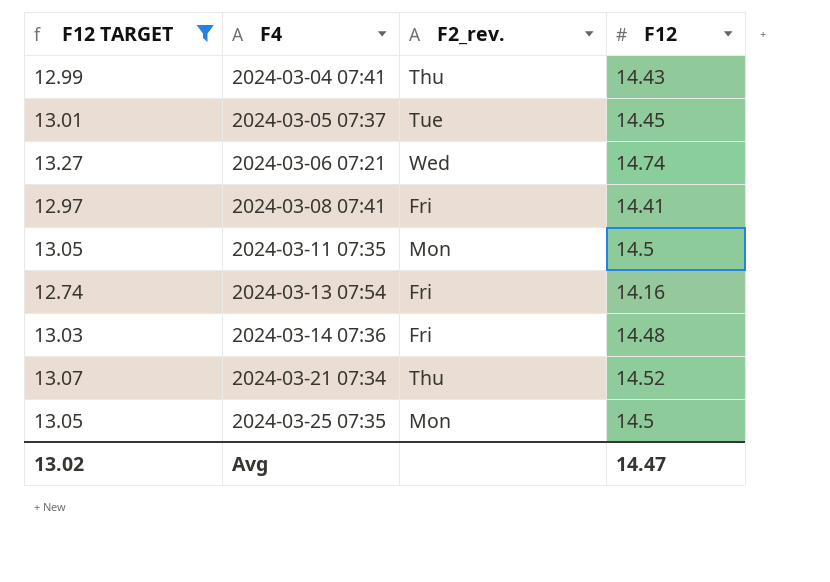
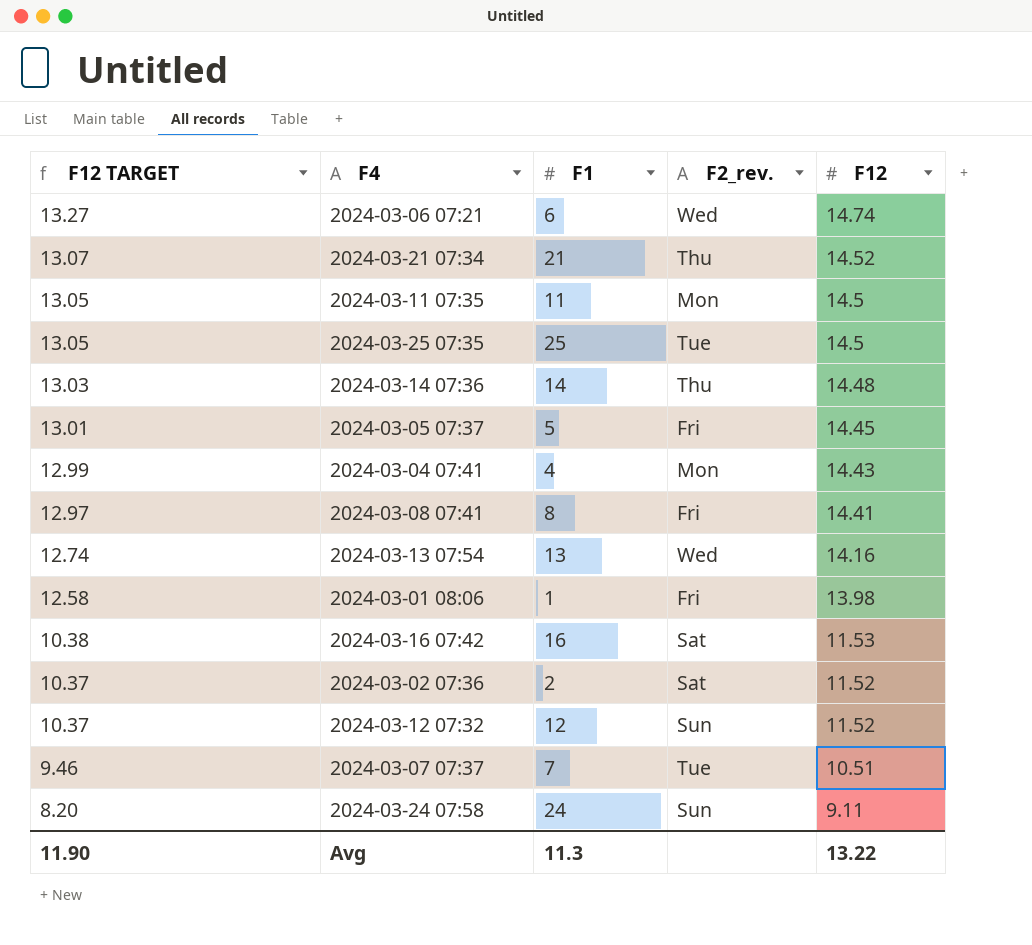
filter: F12 TARGET >= 12.74 -> none
row order: F4 ascending -> F12 TARGET descending
column F1 | position: none -> 3
2024-03-25 07:35 | F2_rev.: Mon -> Tue
2024-03-14 07:36 | F2_rev.: Fri -> Thu
2024-03-05 07:37 | F2_rev.: Tue -> Fri
2024-03-04 07:41 | F2_rev.: Thu -> Mon
2024-03-13 07:54 | F2_rev.: Fri -> Wed
Avg | F12 TARGET: 13.02 -> 11.90
Avg | F12: 14.47 -> 13.22

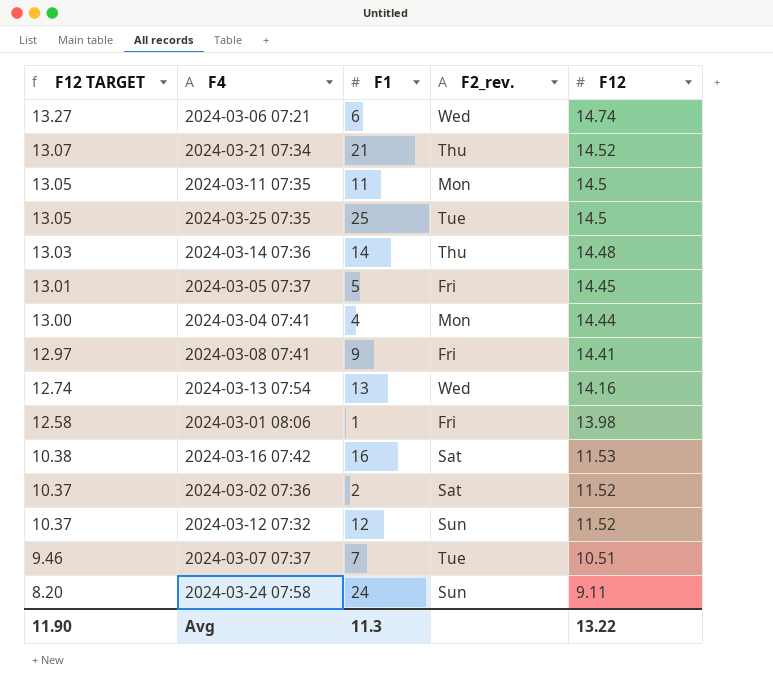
2024-03-04 07:41 | F12 TARGET: 12.99 -> 13.00
2024-03-04 07:41 | F12: 14.43 -> 14.44
2024-03-08 07:41 | F1: 8 -> 9

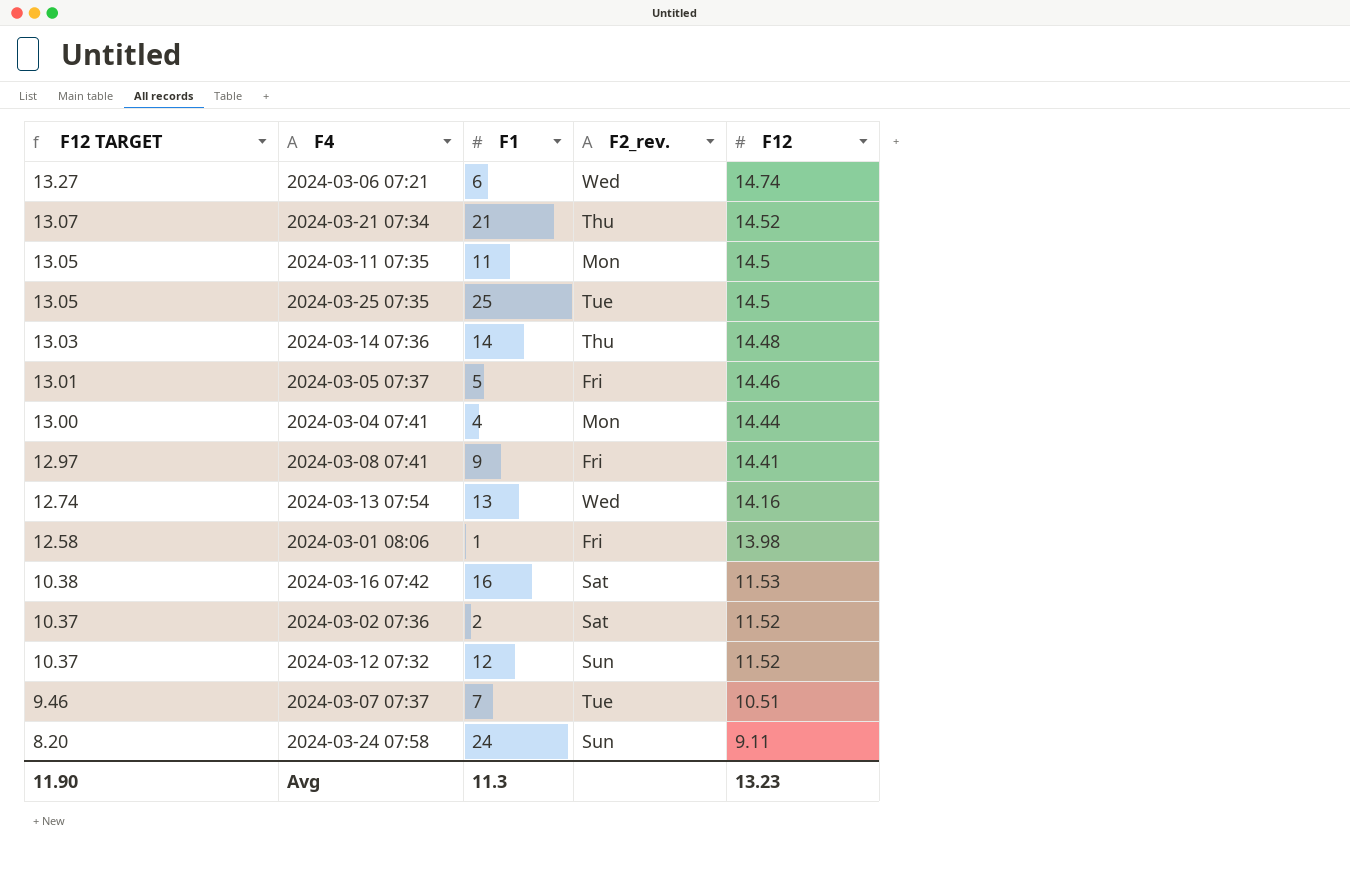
2024-03-05 07:37 | F12: 14.45 -> 14.46
Avg | F12: 13.22 -> 13.23

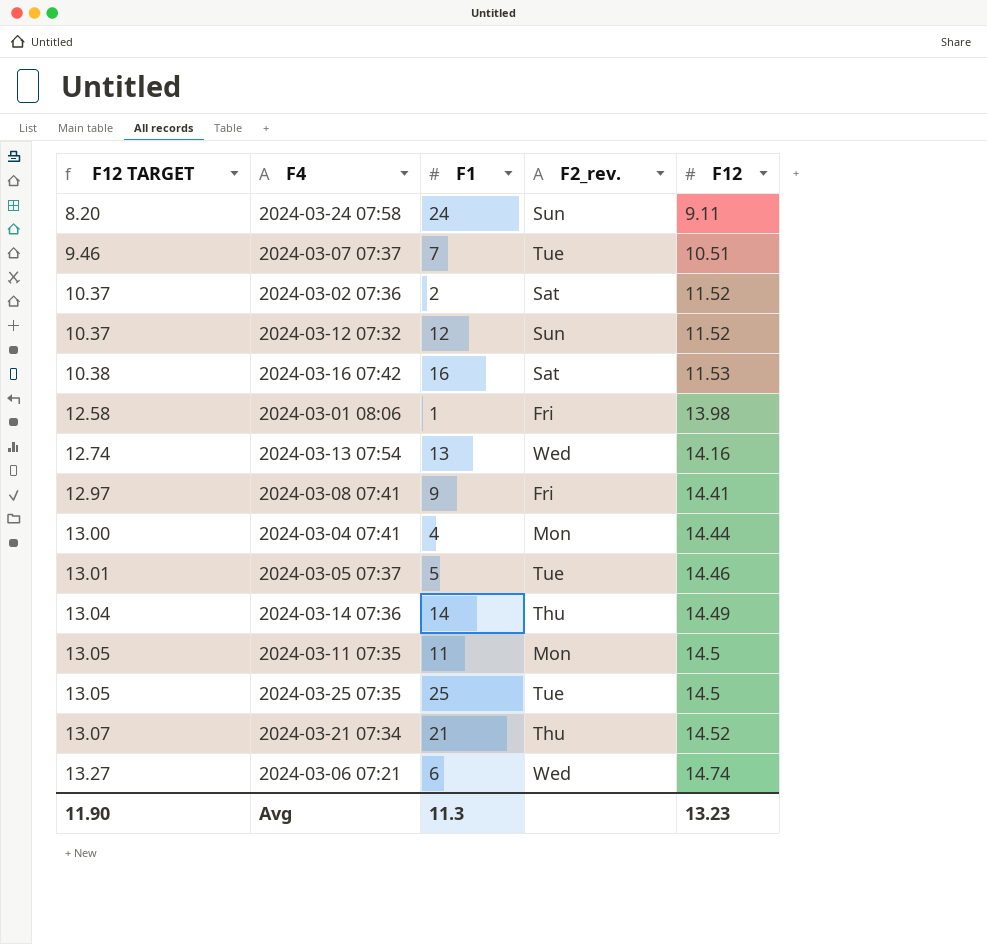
row order: F12 TARGET descending -> F12 TARGET ascending
2024-03-05 07:37 | F2_rev.: Fri -> Tue
2024-03-14 07:36 | F12 TARGET: 13.03 -> 13.04
2024-03-14 07:36 | F12: 14.48 -> 14.49

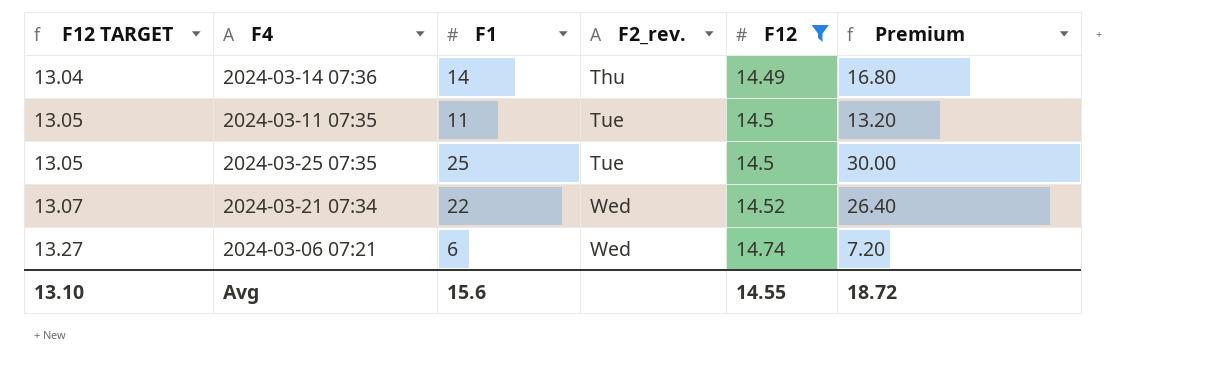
filter: none -> F12 >= 14.49
column Premium | formula: none -> [F1] * 1.2
2024-03-11 07:35 | F2_rev.: Mon -> Tue
2024-03-21 07:34 | F1: 21 -> 22
2024-03-21 07:34 | F2_rev.: Thu -> Wed
Avg | F12 TARGET: 11.90 -> 13.10
Avg | F1: 11.3 -> 15.6
Avg | F12: 13.23 -> 14.55

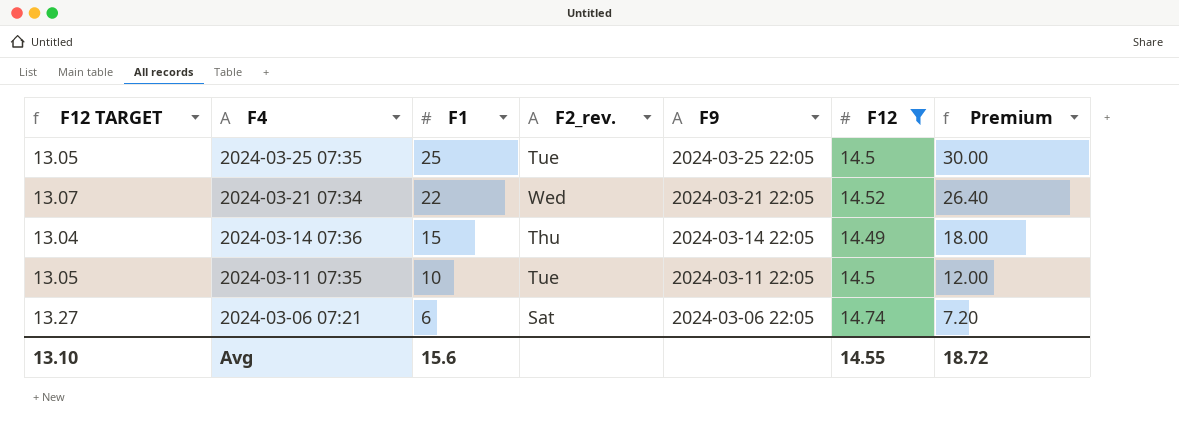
row order: F12 TARGET ascending -> F4 descending
column F9 | position: none -> 5
2024-03-14 07:36 | F1: 14 -> 15
2024-03-14 07:36 | Premium: 16.80 -> 18.00
2024-03-11 07:35 | F1: 11 -> 10
2024-03-11 07:35 | Premium: 13.20 -> 12.00
2024-03-06 07:21 | F2_rev.: Wed -> Sat

